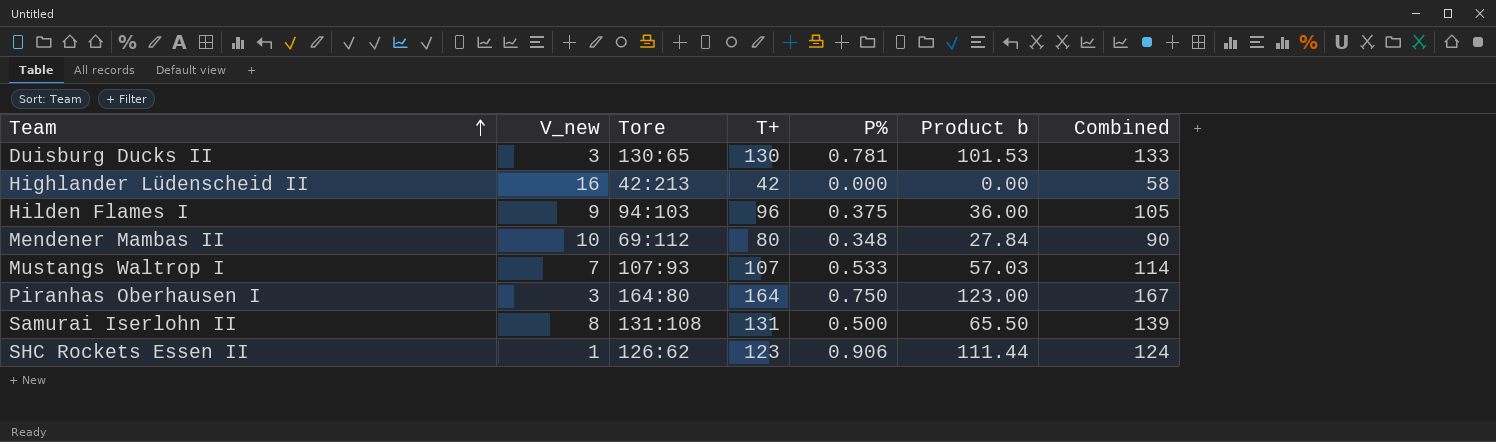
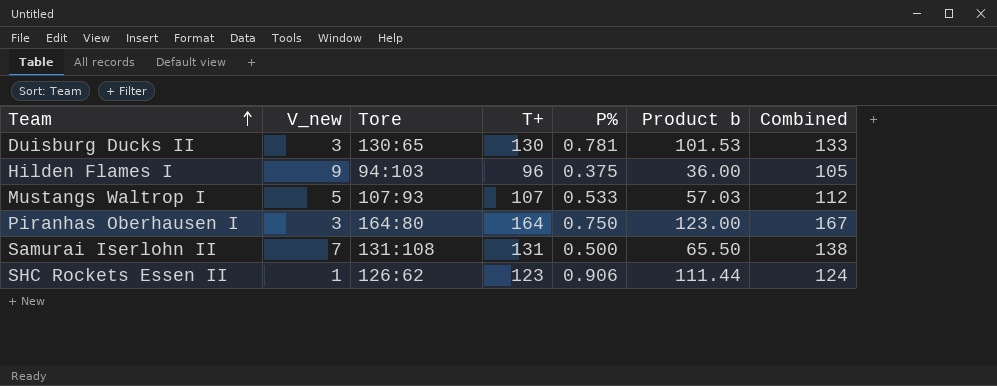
row Highlander Lüdenscheid II: 16 | 42:213 | 42 | 0.000 | 0.00 | 58 -> none
row Mendener Mambas II: 10 | 69:112 | 80 | 0.348 | 27.84 | 90 -> none
Mustangs Waltrop I | V_new: 7 -> 5
Mustangs Waltrop I | Combined: 114 -> 112
Samurai Iserlohn II | V_new: 8 -> 7
Samurai Iserlohn II | Combined: 139 -> 138

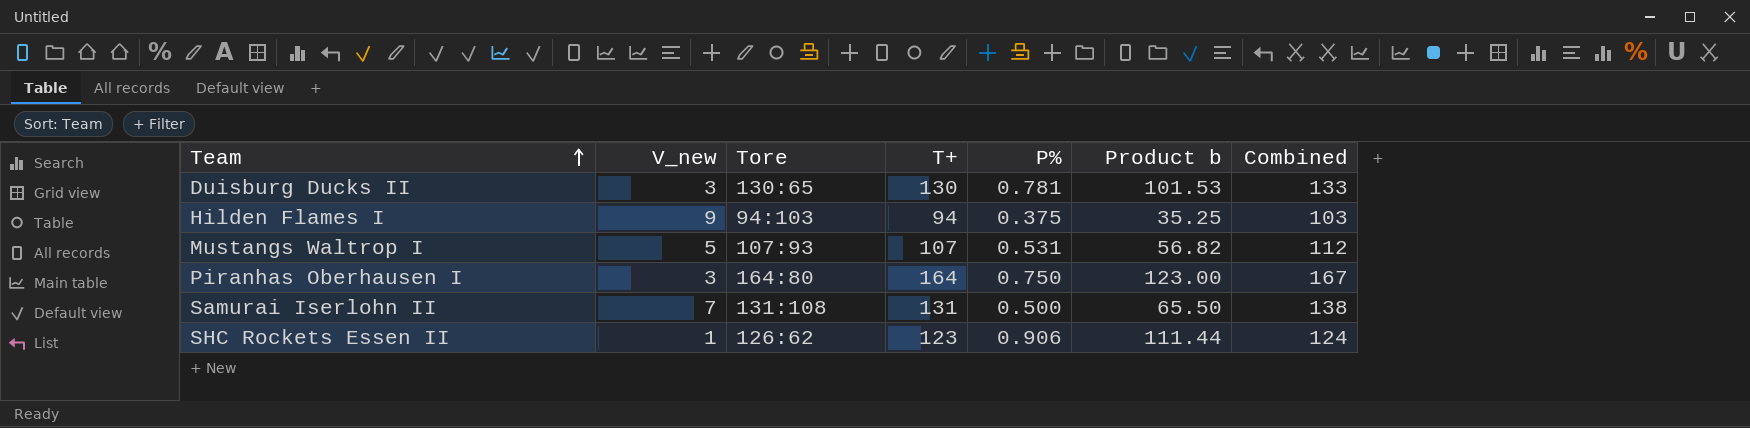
Hilden Flames I | T+: 96 -> 94
Hilden Flames I | Product b: 36.00 -> 35.25
Hilden Flames I | Combined: 105 -> 103
Mustangs Waltrop I | P%: 0.533 -> 0.531
Mustangs Waltrop I | Product b: 57.03 -> 56.82

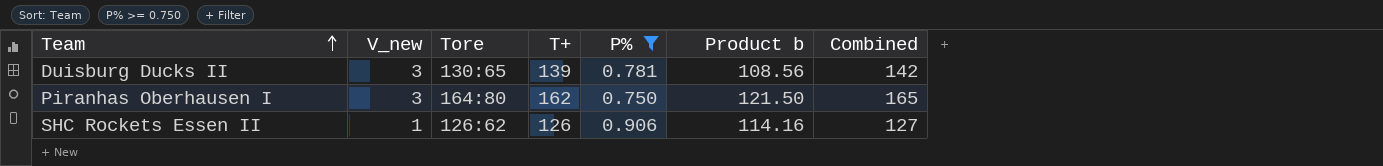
filter: none -> P% >= 0.750
Duisburg Ducks II | T+: 130 -> 139
Duisburg Ducks II | Product b: 101.53 -> 108.56
Duisburg Ducks II | Combined: 133 -> 142
Piranhas Oberhausen I | T+: 164 -> 162
Piranhas Oberhausen I | Product b: 123.00 -> 121.50
Piranhas Oberhausen I | Combined: 167 -> 165
SHC Rockets Essen II | T+: 123 -> 126
SHC Rockets Essen II | Product b: 111.44 -> 114.16
SHC Rockets Essen II | Combined: 124 -> 127

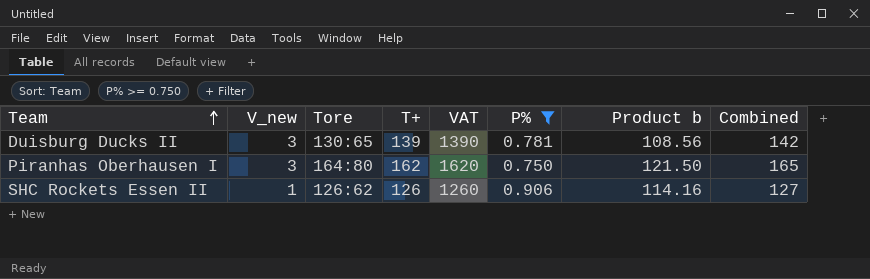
column VAT | formula: none -> [T+] * 10

